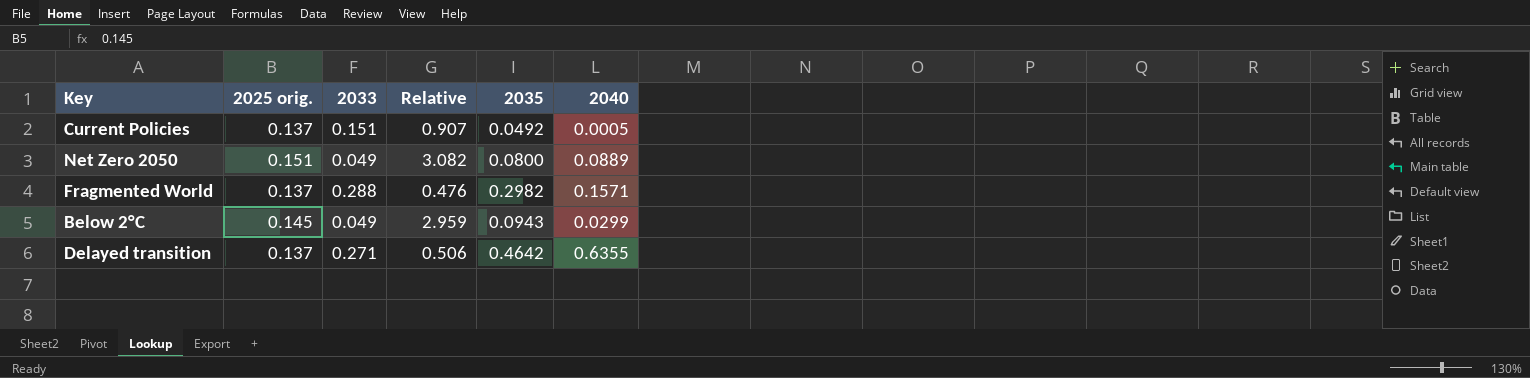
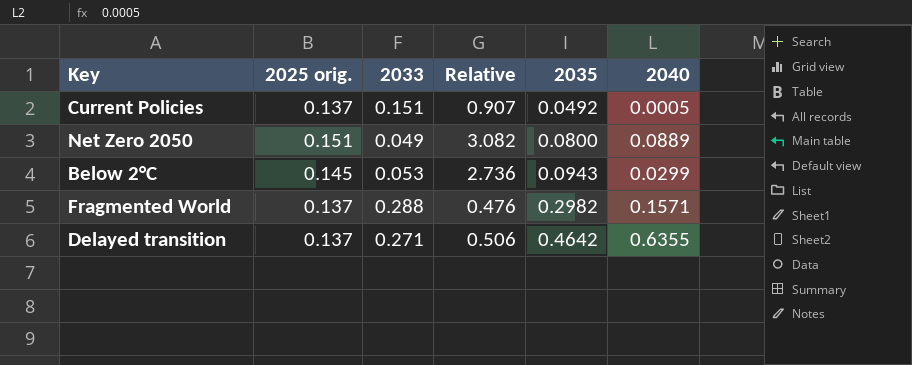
row order: none -> 2035 ascending
Below 2°C | 2033: 0.049 -> 0.053
Below 2°C | Relative: 2.959 -> 2.736

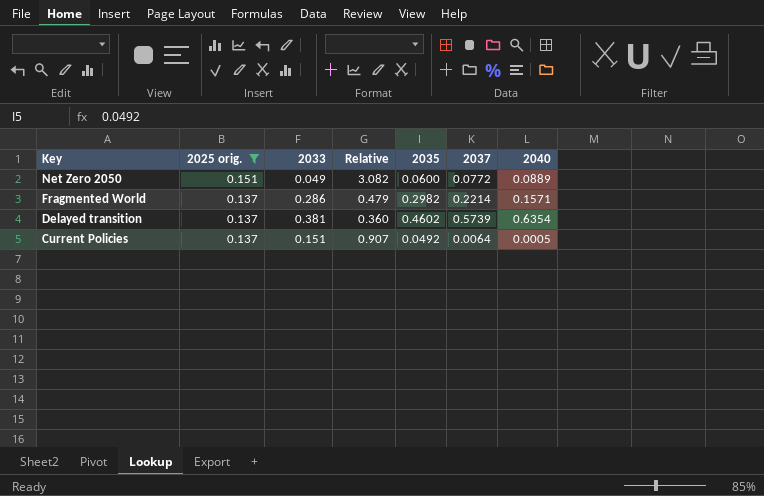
filter: none -> 2025 orig. != 0.145
row order: 2035 ascending -> Key descending
column 2037 | position: none -> 6
Net Zero 2050 | 2035: 0.0800 -> 0.0600
Fragmented World | 2033: 0.288 -> 0.286
Fragmented World | Relative: 0.476 -> 0.479
Delayed transition | 2033: 0.271 -> 0.381
Delayed transition | Relative: 0.506 -> 0.360
Delayed transition | 2035: 0.4642 -> 0.4602
Delayed transition | 2040: 0.6355 -> 0.6354

